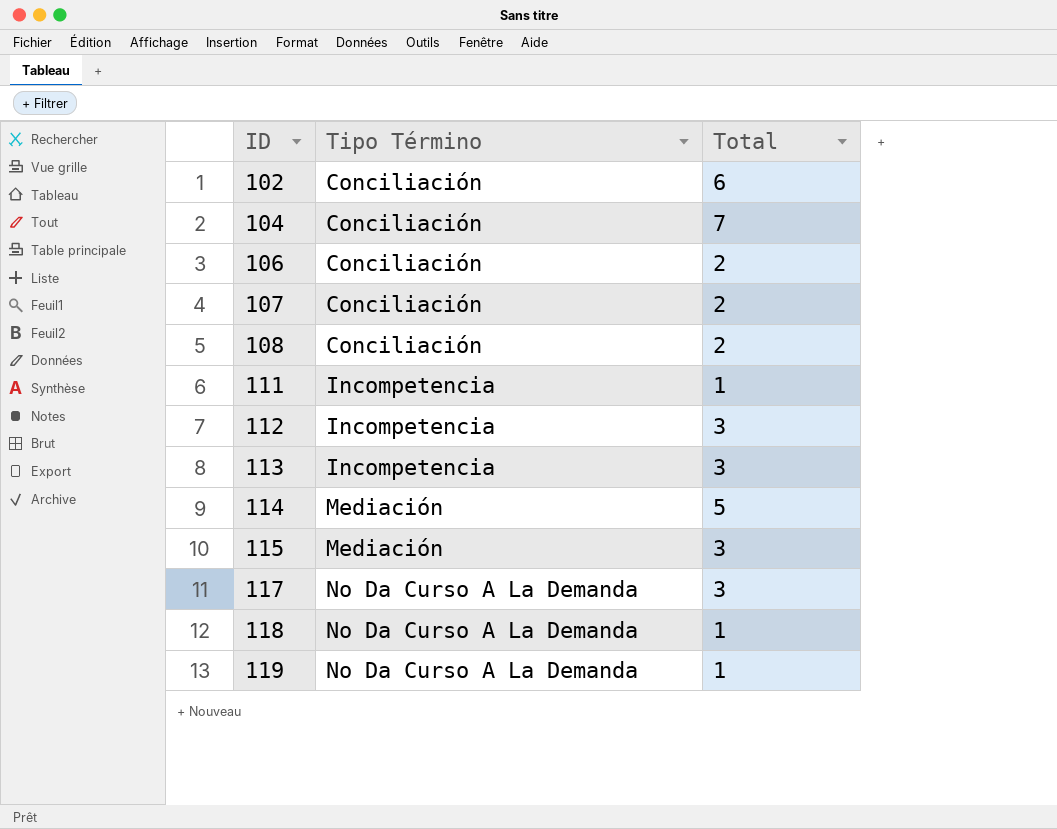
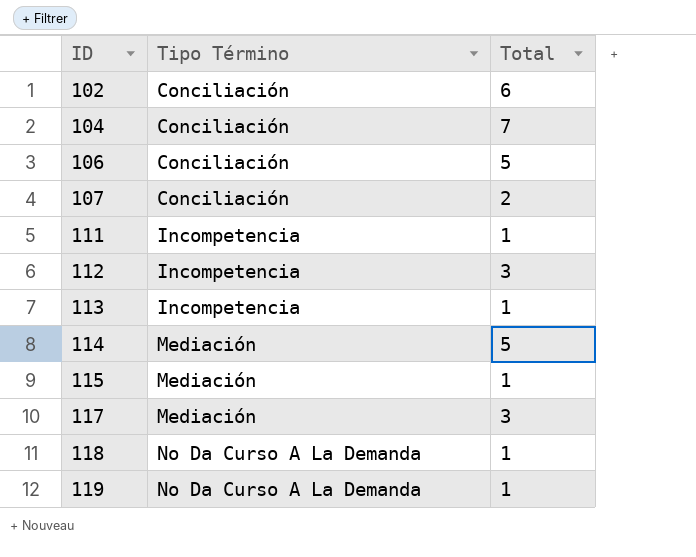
row 108: Conciliación | 2 -> none
106 | Total: 2 -> 5
113 | Total: 3 -> 1
115 | Total: 3 -> 1
117 | Tipo Término: No Da Curso A La Demanda -> Mediación

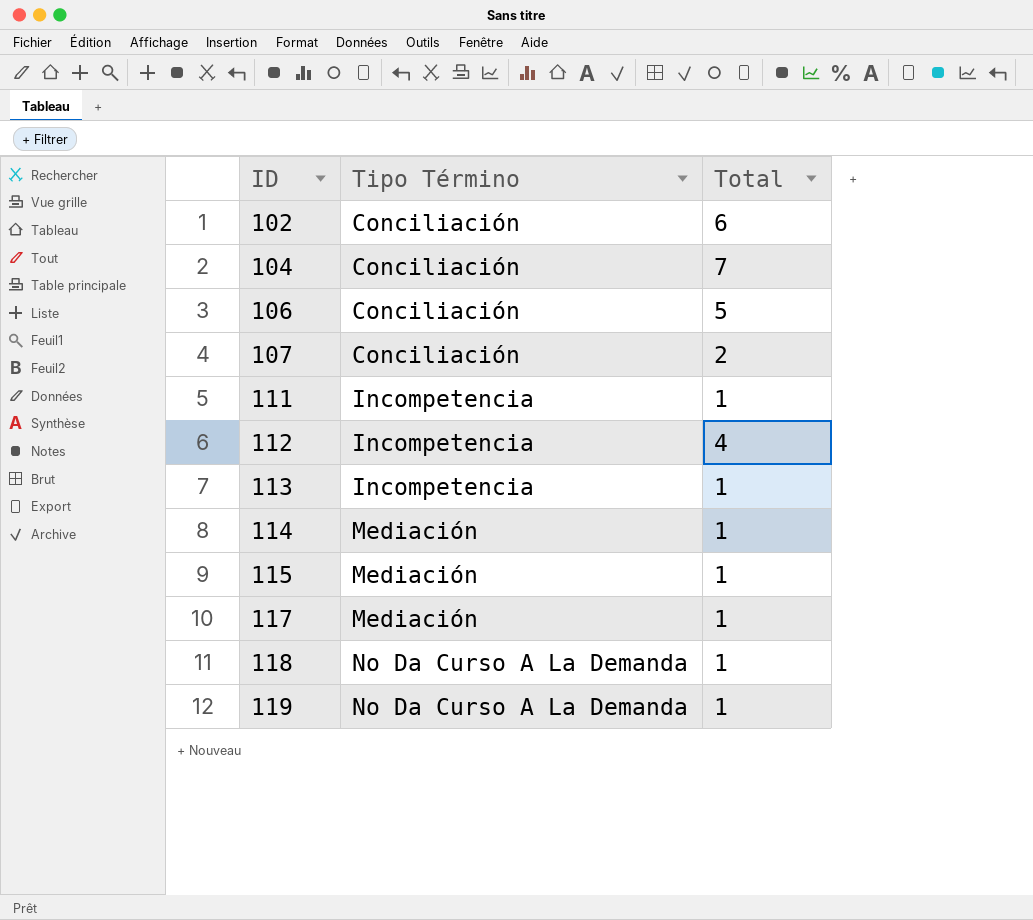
112 | Total: 3 -> 4
114 | Total: 5 -> 1
117 | Total: 3 -> 1

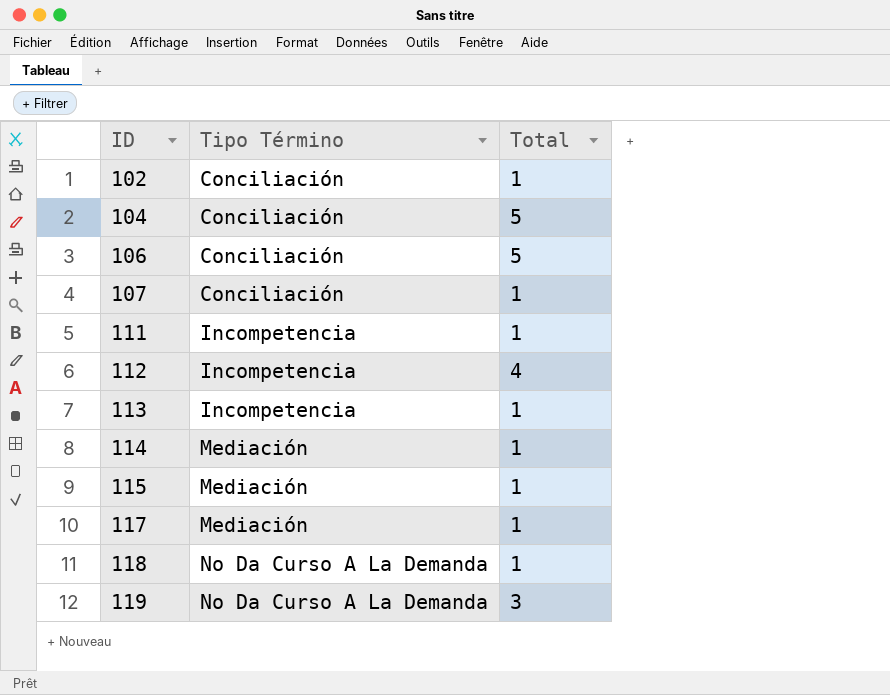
102 | Total: 6 -> 1
104 | Total: 7 -> 5
107 | Total: 2 -> 1
119 | Total: 1 -> 3

